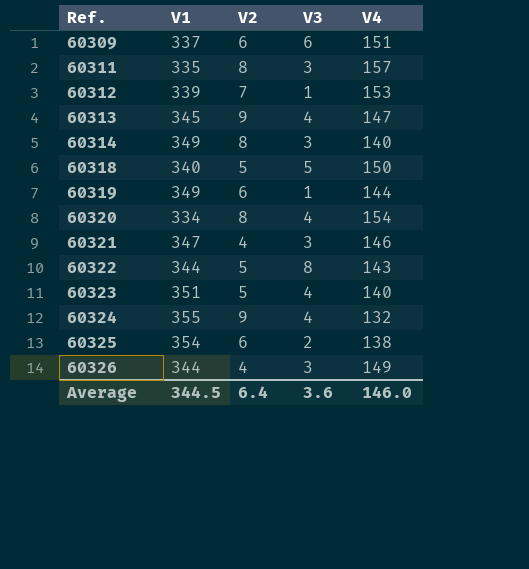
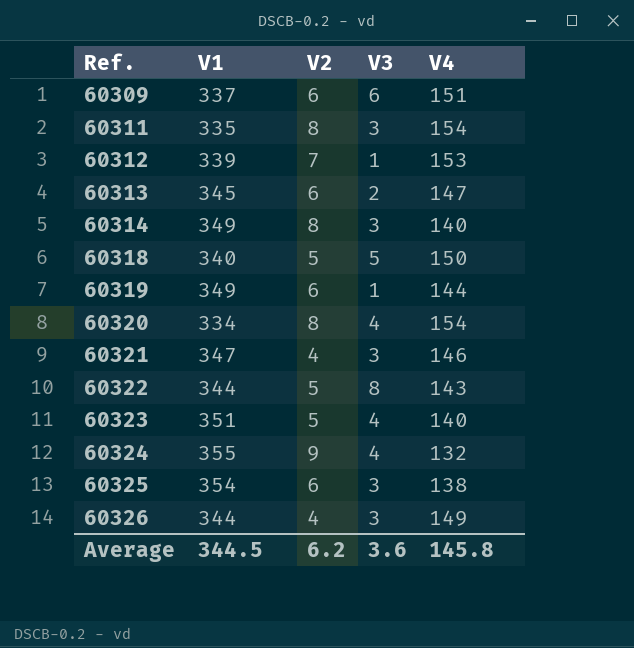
60311 | V4: 157 -> 154
60313 | V2: 9 -> 6
60313 | V3: 4 -> 2
60325 | V3: 2 -> 3
Average | V2: 6.4 -> 6.2
Average | V4: 146.0 -> 145.8

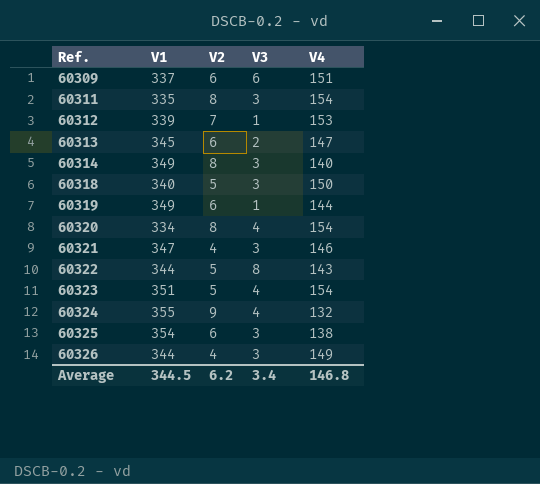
60318 | V3: 5 -> 3
60323 | V4: 140 -> 154
Average | V3: 3.6 -> 3.4
Average | V4: 145.8 -> 146.8

